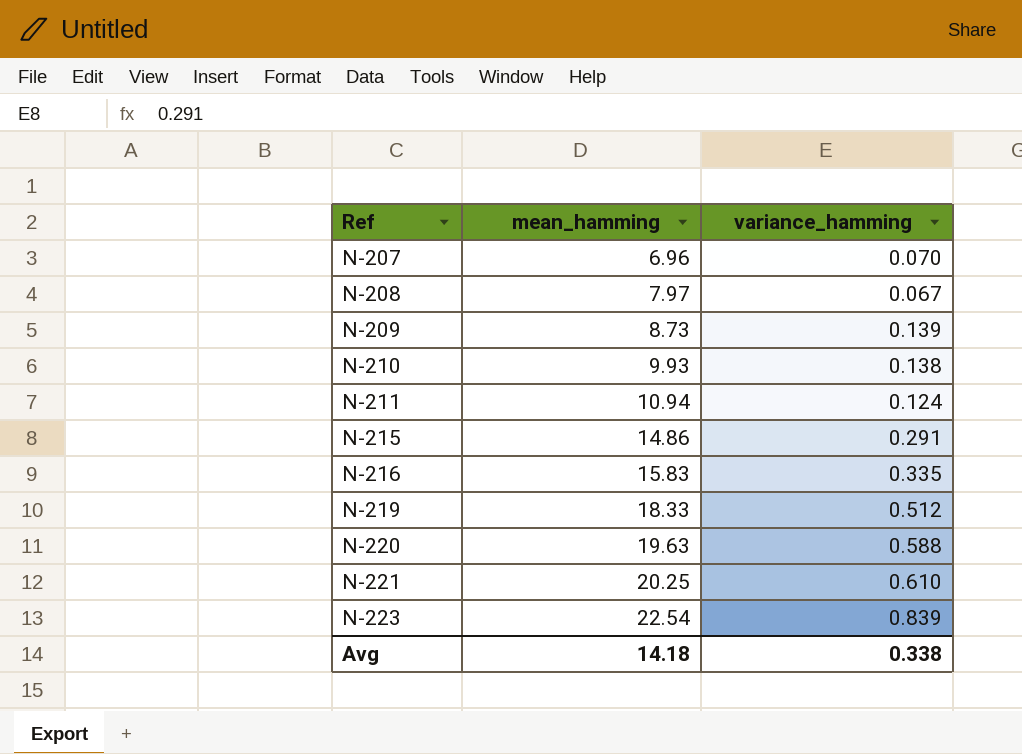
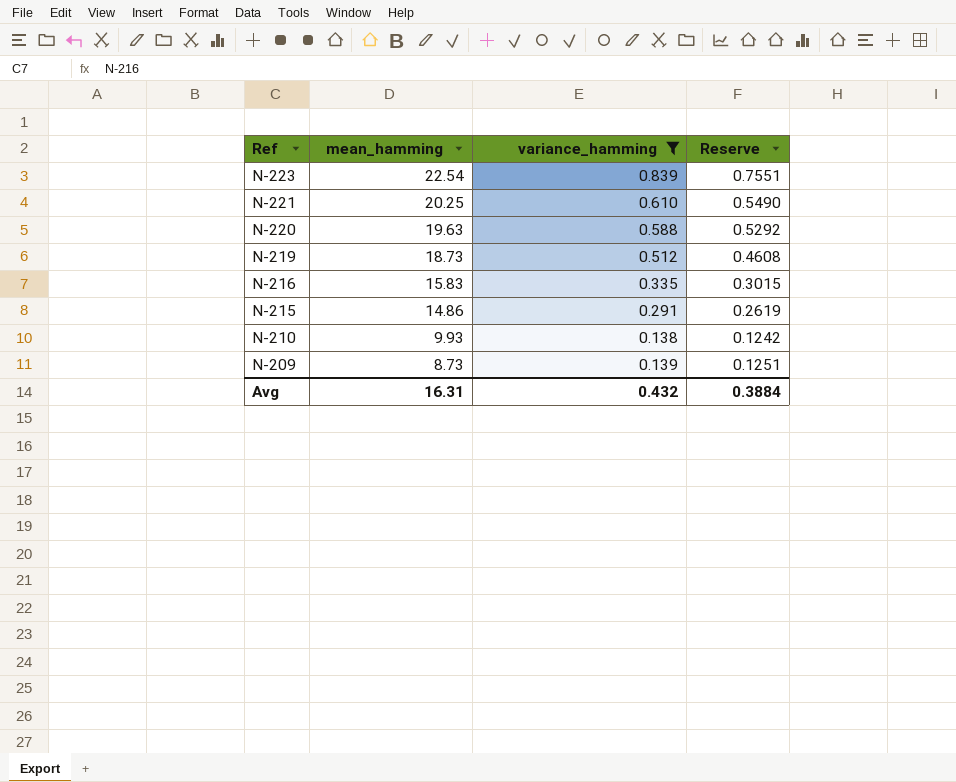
filter: none -> variance_hamming >= 0.138
row order: Ref ascending -> Ref descending
column Reserve | formula: none -> [variance_hamming] * 0.9
N-219 | mean_hamming: 18.33 -> 18.73
Avg | mean_hamming: 14.18 -> 16.31
Avg | variance_hamming: 0.338 -> 0.432

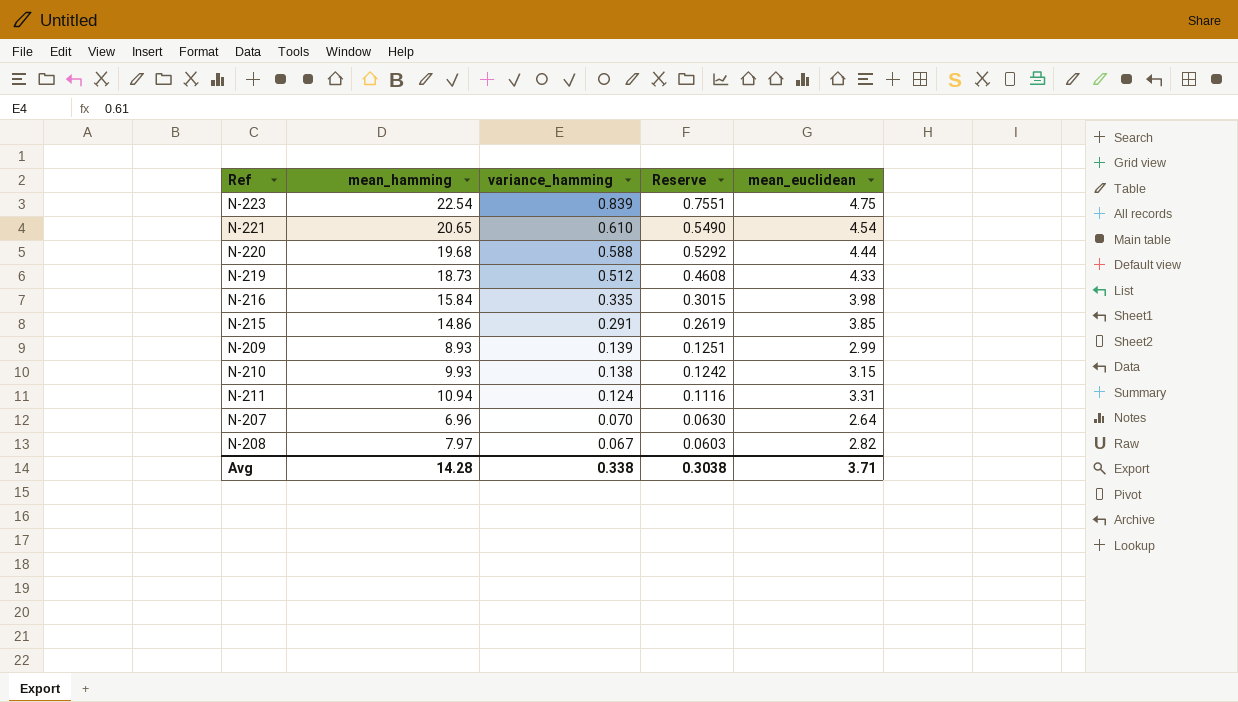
filter: variance_hamming >= 0.138 -> none
row order: Ref descending -> variance_hamming descending
column mean_euclidean | position: none -> 5
N-221 | mean_hamming: 20.25 -> 20.65
N-220 | mean_hamming: 19.63 -> 19.68
N-216 | mean_hamming: 15.83 -> 15.84
N-209 | mean_hamming: 8.73 -> 8.93
Avg | mean_hamming: 16.31 -> 14.28
Avg | variance_hamming: 0.432 -> 0.338
Avg | Reserve: 0.3884 -> 0.3038

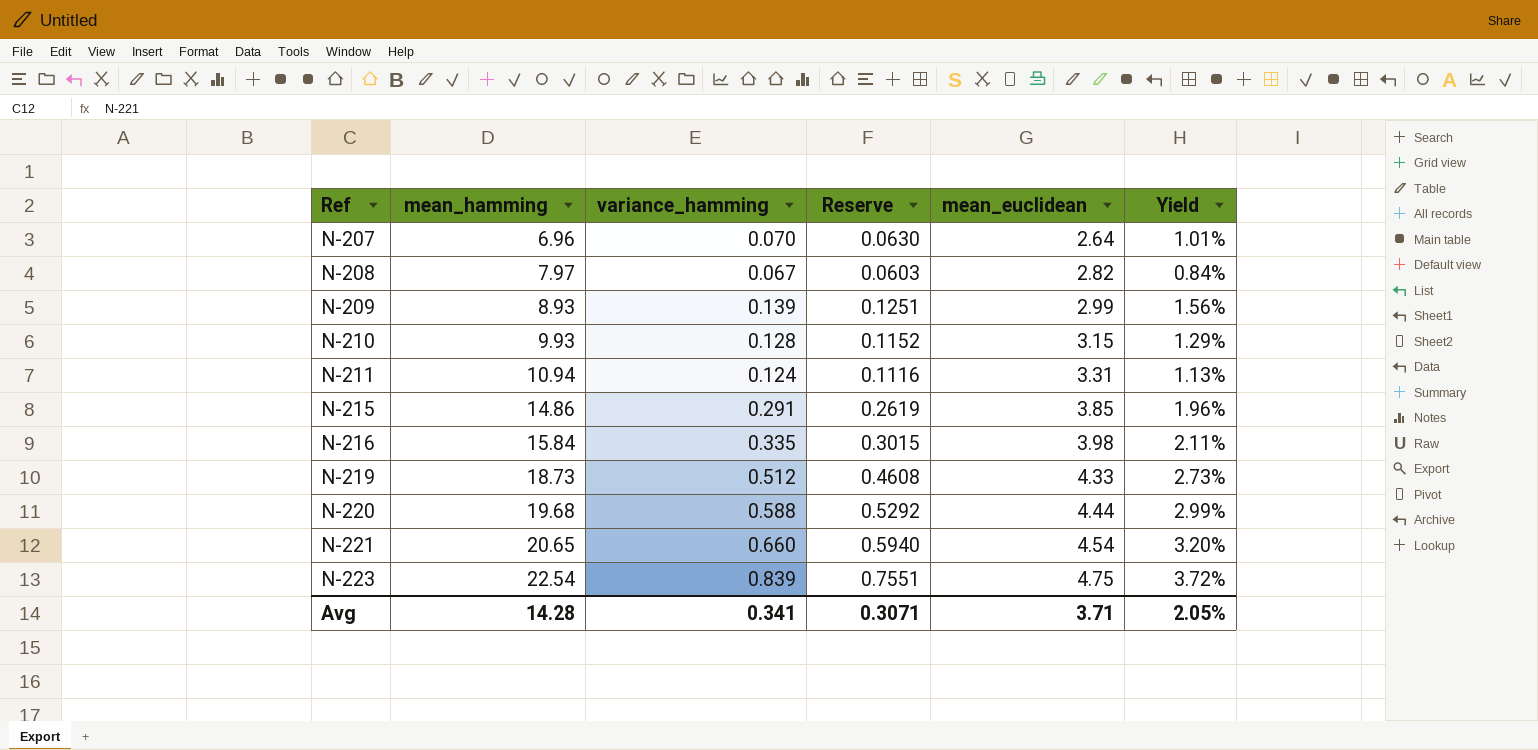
row order: variance_hamming descending -> Ref ascending
column Yield | formula: none -> [variance_hamming] / [mean_hamming]
N-210 | variance_hamming: 0.138 -> 0.128
N-210 | Reserve: 0.1242 -> 0.1152
N-221 | variance_hamming: 0.610 -> 0.660
N-221 | Reserve: 0.5490 -> 0.5940
Avg | variance_hamming: 0.338 -> 0.341
Avg | Reserve: 0.3038 -> 0.3071

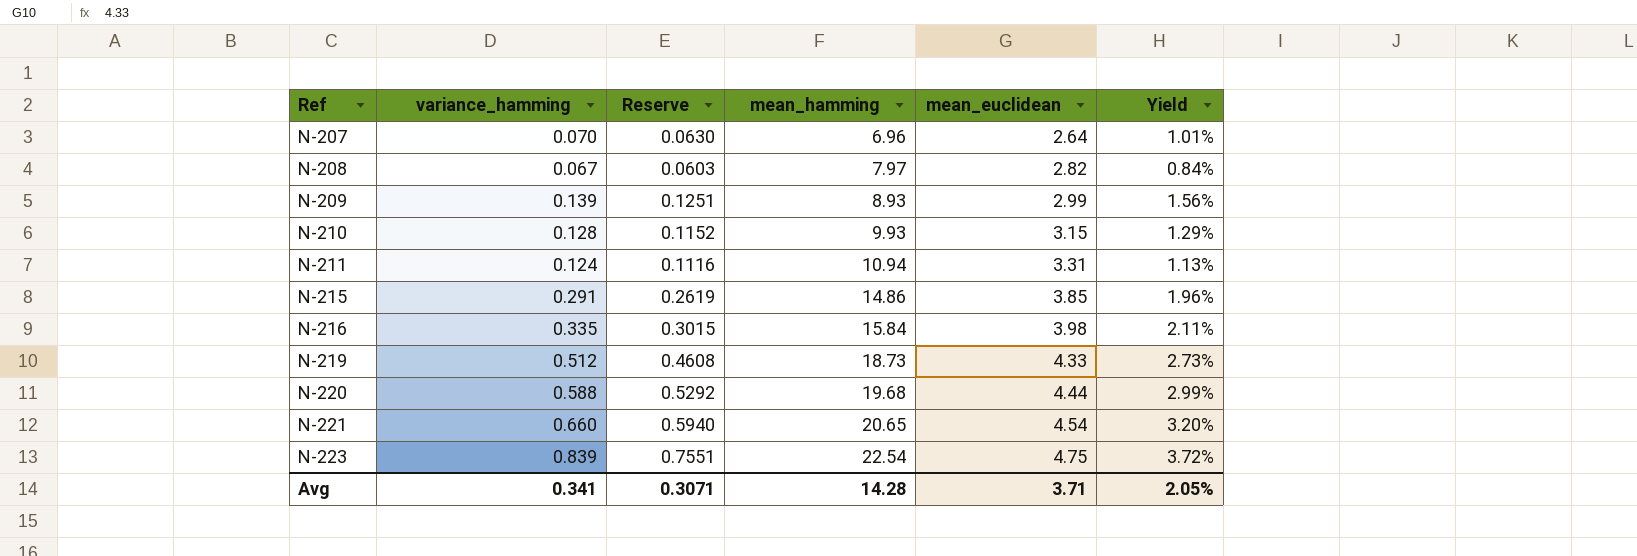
column mean_hamming | position: 2 -> 4

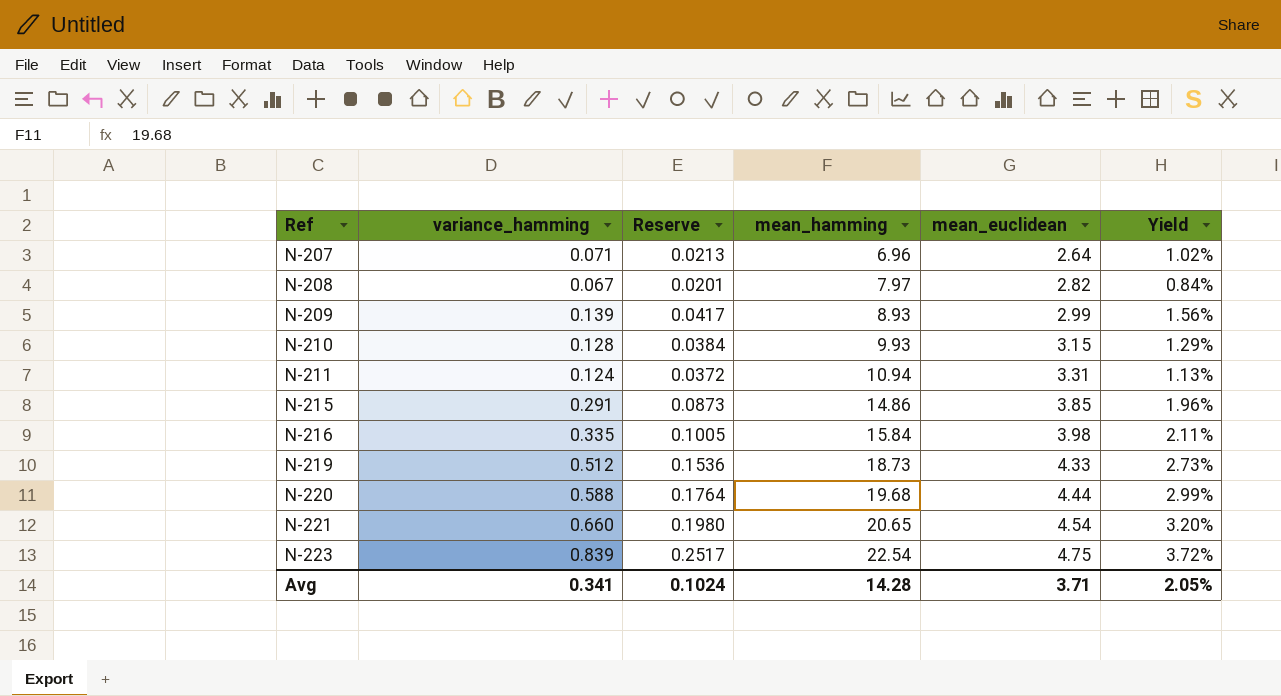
column Reserve | formula: [variance_hamming] * 0.9 -> [variance_hamming] * 0.3
N-207 | variance_hamming: 0.070 -> 0.071
N-207 | Yield: 1.01% -> 1.02%
Avg | Reserve: 0.3071 -> 0.1024

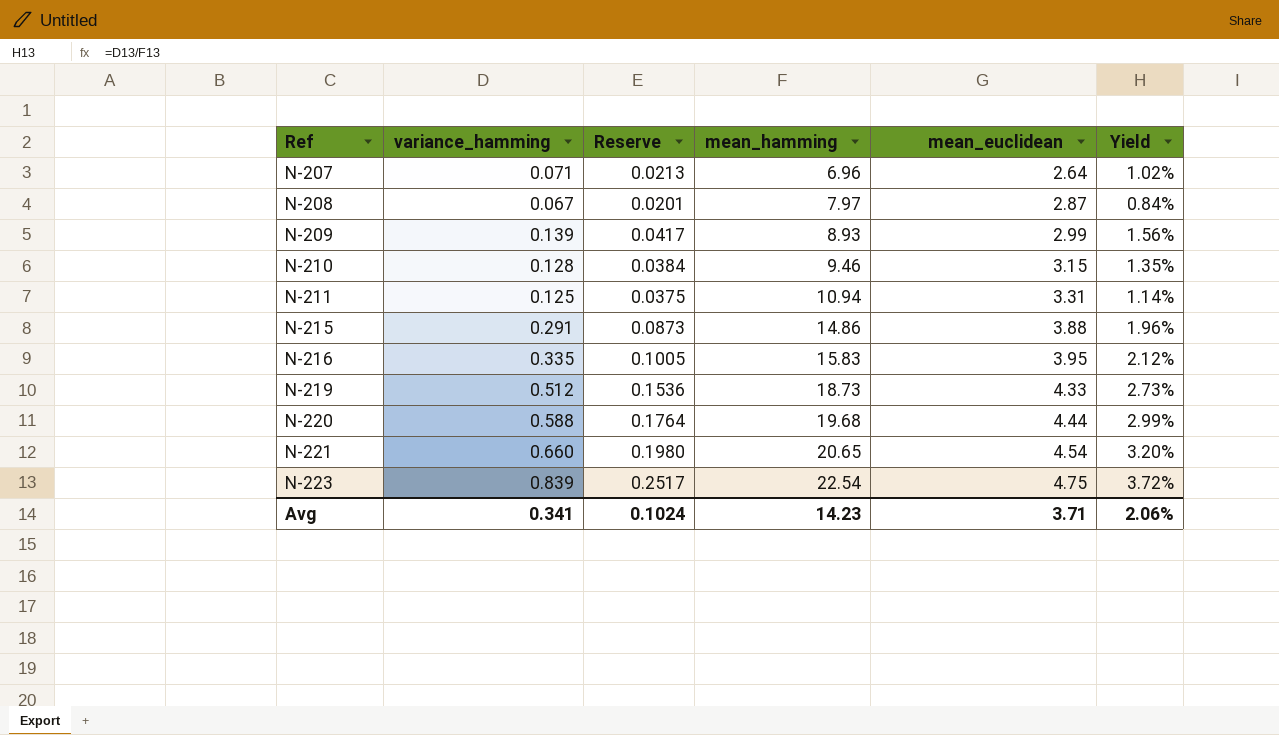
N-208 | mean_euclidean: 2.82 -> 2.87
N-210 | mean_hamming: 9.93 -> 9.46
N-210 | Yield: 1.29% -> 1.35%
N-211 | variance_hamming: 0.124 -> 0.125
N-211 | Reserve: 0.0372 -> 0.0375
N-211 | Yield: 1.13% -> 1.14%
N-215 | mean_euclidean: 3.85 -> 3.88
N-216 | mean_hamming: 15.84 -> 15.83
N-216 | mean_euclidean: 3.98 -> 3.95
N-216 | Yield: 2.11% -> 2.12%
Avg | mean_hamming: 14.28 -> 14.23
Avg | Yield: 2.05% -> 2.06%

